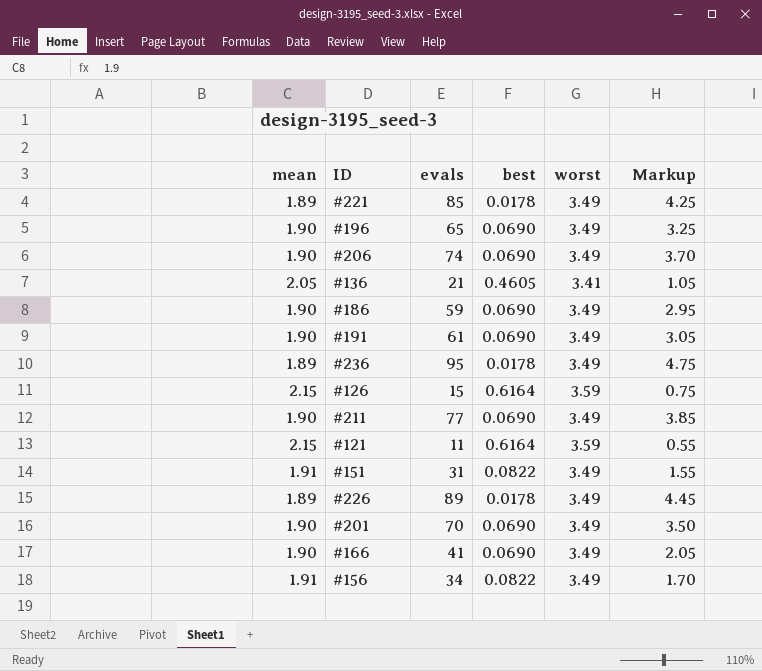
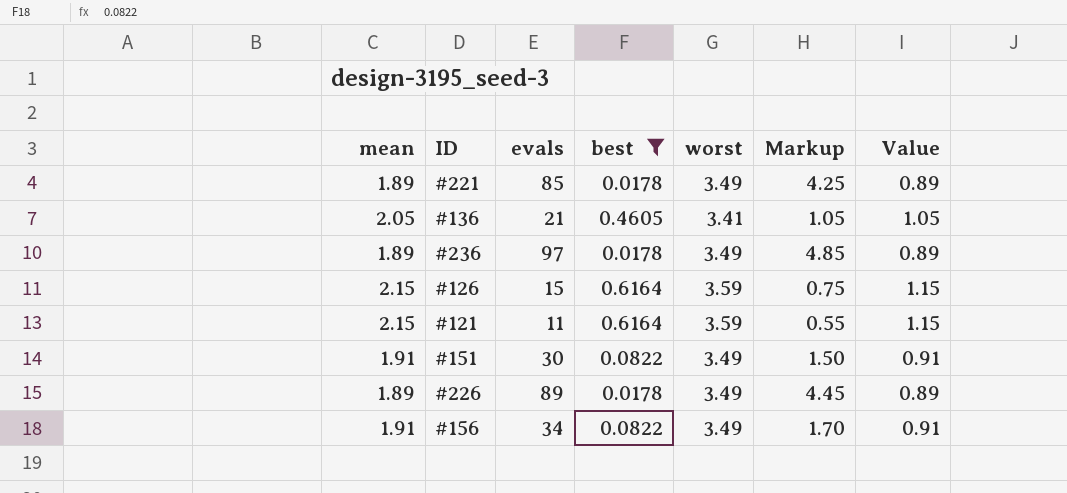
filter: none -> best != 0.0690
column Value | formula: none -> [mean] - 1
#236 | evals: 95 -> 97
#236 | Markup: 4.75 -> 4.85
#151 | evals: 31 -> 30
#151 | Markup: 1.55 -> 1.50

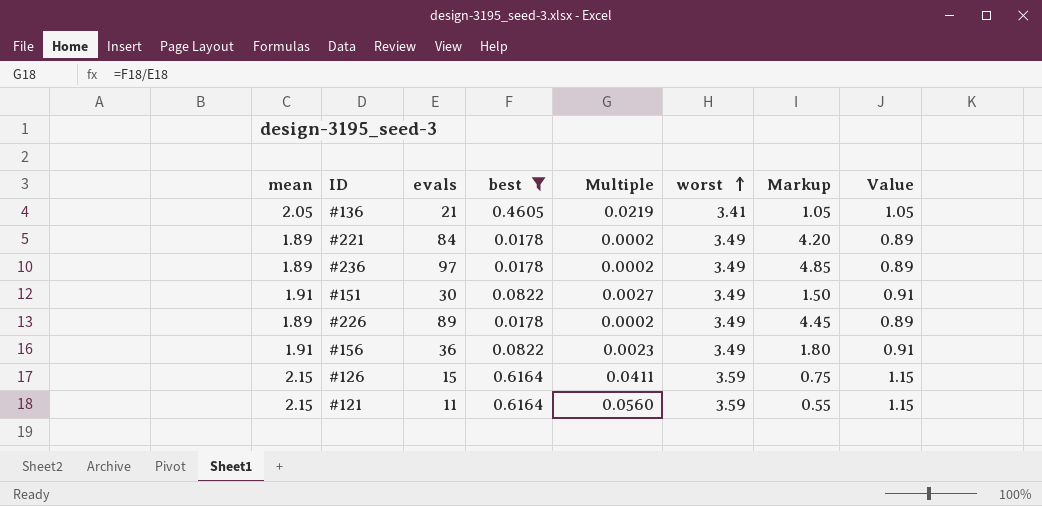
row order: none -> worst ascending
column Multiple | formula: none -> [best] / [evals]
#221 | evals: 85 -> 84
#221 | Markup: 4.25 -> 4.20
#156 | evals: 34 -> 36
#156 | Markup: 1.70 -> 1.80

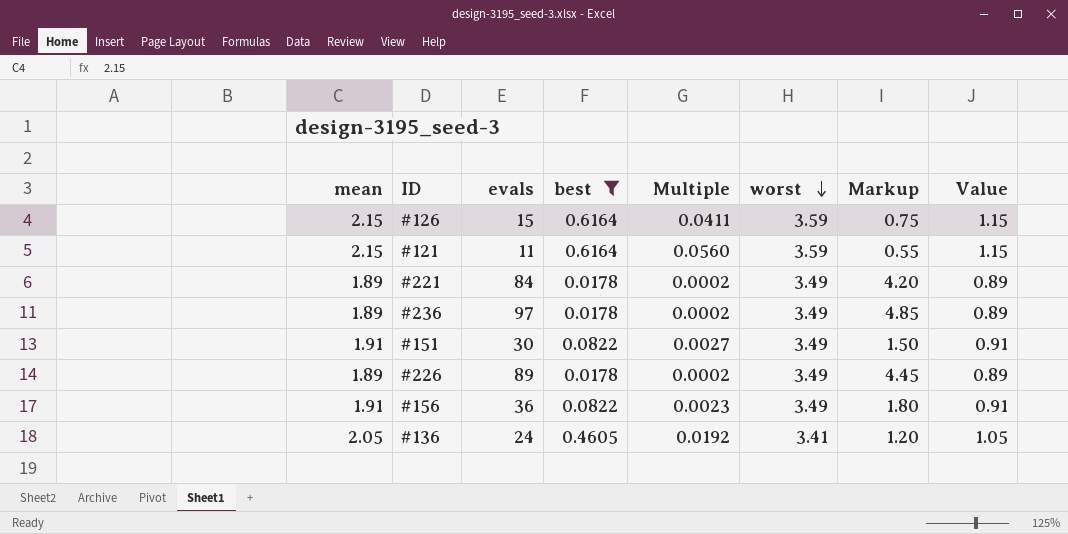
row order: worst ascending -> worst descending
#136 | evals: 21 -> 24
#136 | Multiple: 0.0219 -> 0.0192
#136 | Markup: 1.05 -> 1.20

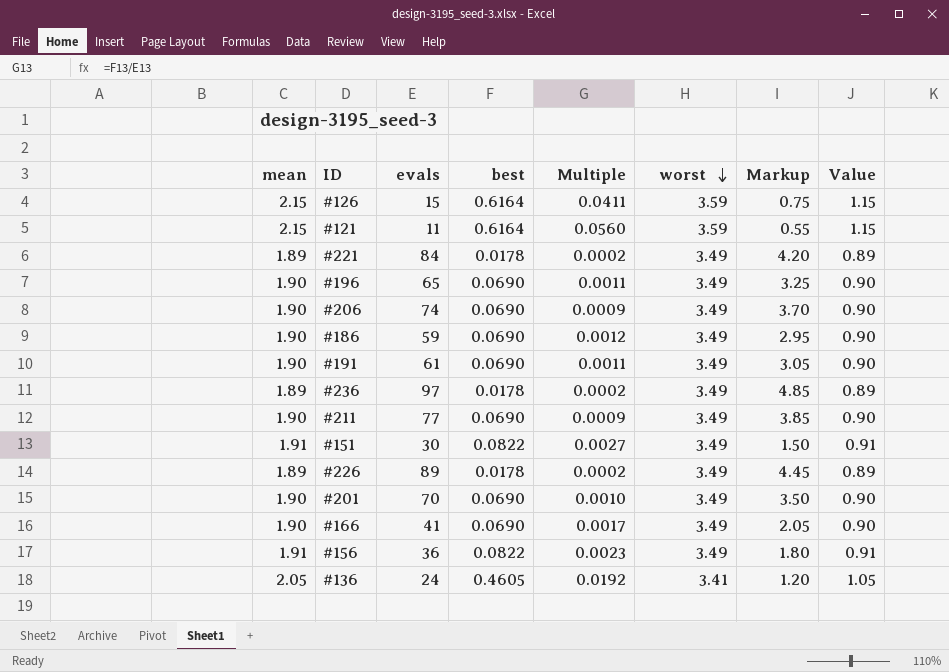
filter: best != 0.0690 -> none

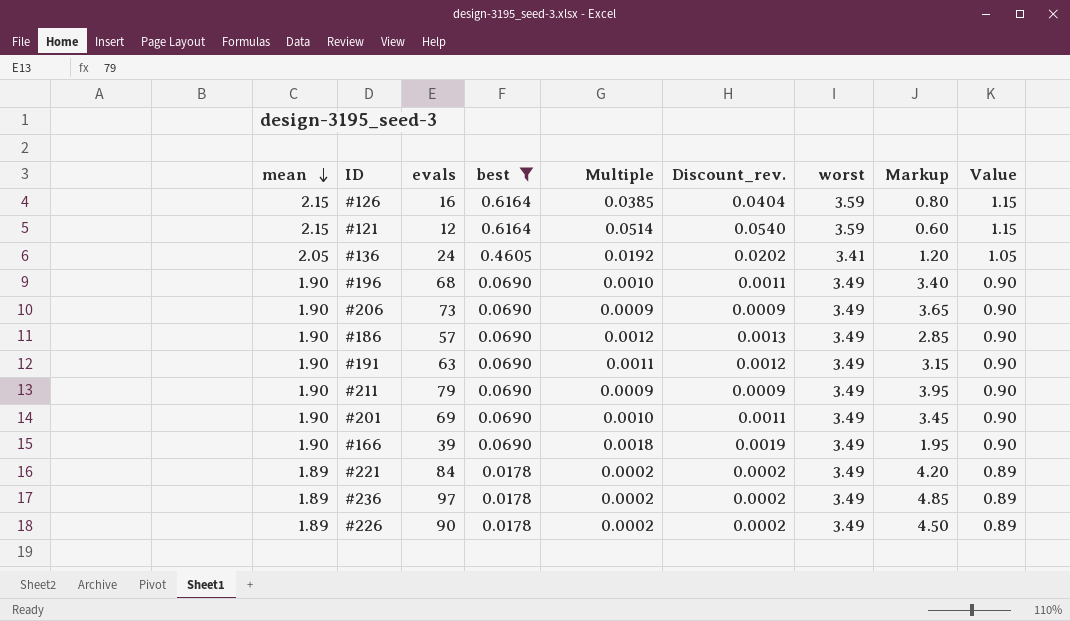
filter: none -> best != 0.0822
row order: worst descending -> mean descending
column Discount_rev. | formula: none -> [Multiple] * 1.05
#126 | evals: 15 -> 16
#126 | Multiple: 0.0411 -> 0.0385
#126 | Markup: 0.75 -> 0.80
#121 | evals: 11 -> 12
#121 | Multiple: 0.0560 -> 0.0514
#121 | Markup: 0.55 -> 0.60
#196 | evals: 65 -> 68
#196 | Multiple: 0.0011 -> 0.0010
#196 | Markup: 3.25 -> 3.40
#206 | evals: 74 -> 73
#206 | Markup: 3.70 -> 3.65
#186 | evals: 59 -> 57
#186 | Markup: 2.95 -> 2.85
#191 | evals: 61 -> 63
#191 | Markup: 3.05 -> 3.15
#211 | evals: 77 -> 79
#211 | Markup: 3.85 -> 3.95
#201 | evals: 70 -> 69
#201 | Markup: 3.50 -> 3.45
#166 | evals: 41 -> 39
#166 | Multiple: 0.0017 -> 0.0018
#166 | Markup: 2.05 -> 1.95
#226 | evals: 89 -> 90
#226 | Markup: 4.45 -> 4.50

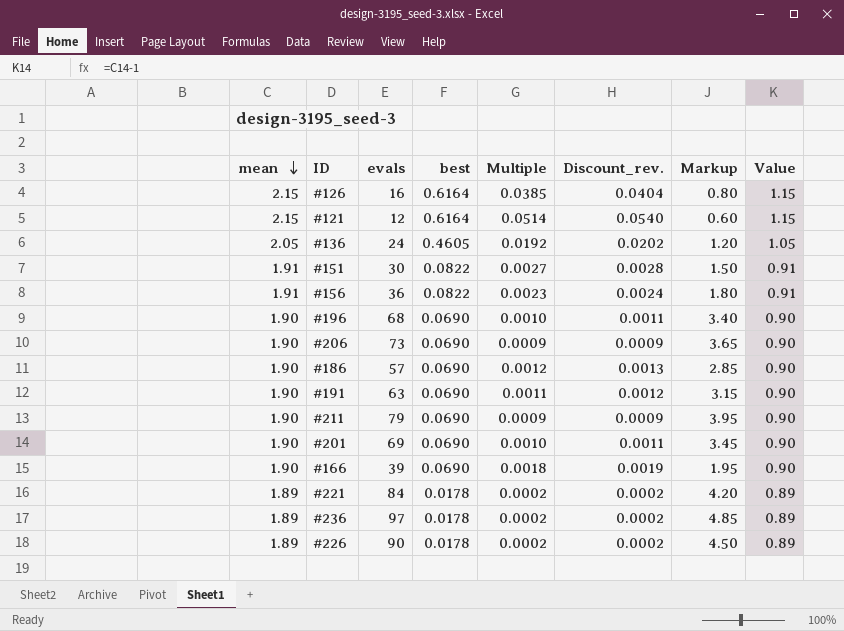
filter: best != 0.0822 -> none
column worst | position: 7 -> none

